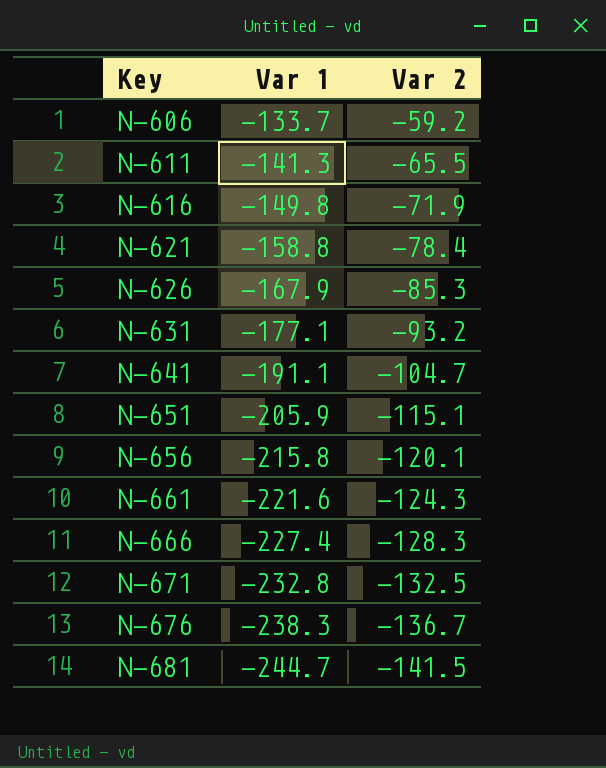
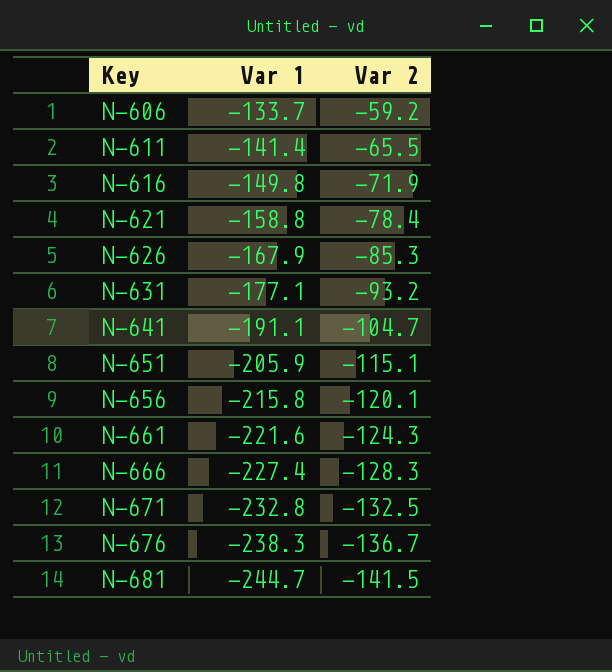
N-611 | Var 1: -141.3 -> -141.4

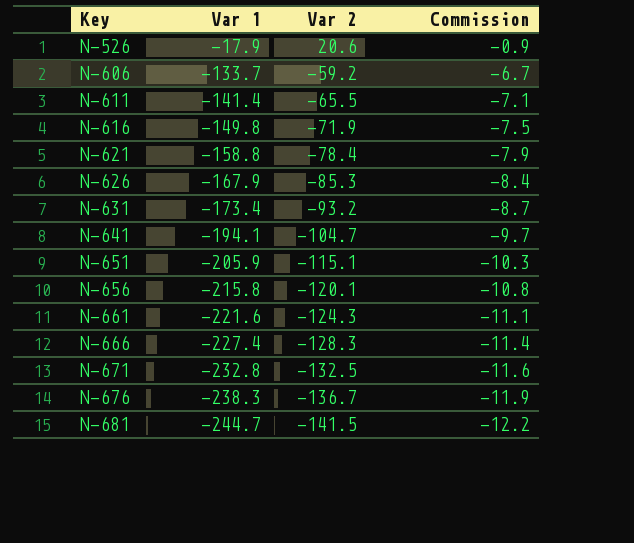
column Commission | formula: none -> [Var 1] * 0.05
row N-526: none -> -17.9 | 20.6 | -0.9
N-631 | Var 1: -177.1 -> -173.4
N-641 | Var 1: -191.1 -> -194.1

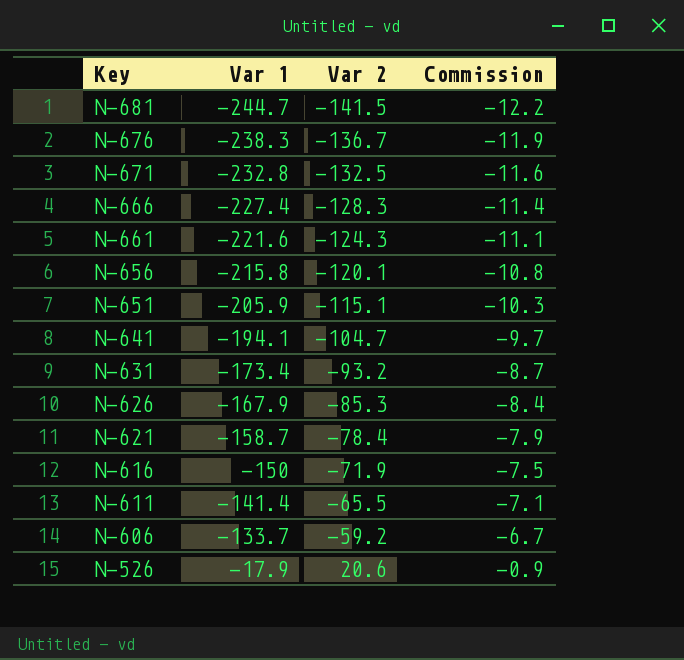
row order: Key ascending -> Key descending
N-621 | Var 1: -158.8 -> -158.7
N-616 | Var 1: -149.8 -> -150

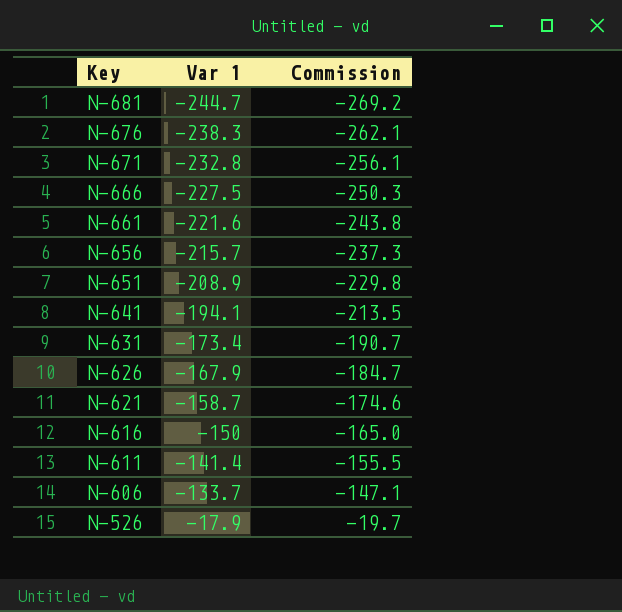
column Var 2 | position: 3 -> none
column Commission | formula: [Var 1] * 0.05 -> [Var 1] * 1.1
N-666 | Var 1: -227.4 -> -227.5
N-656 | Var 1: -215.8 -> -215.7
N-651 | Var 1: -205.9 -> -208.9

